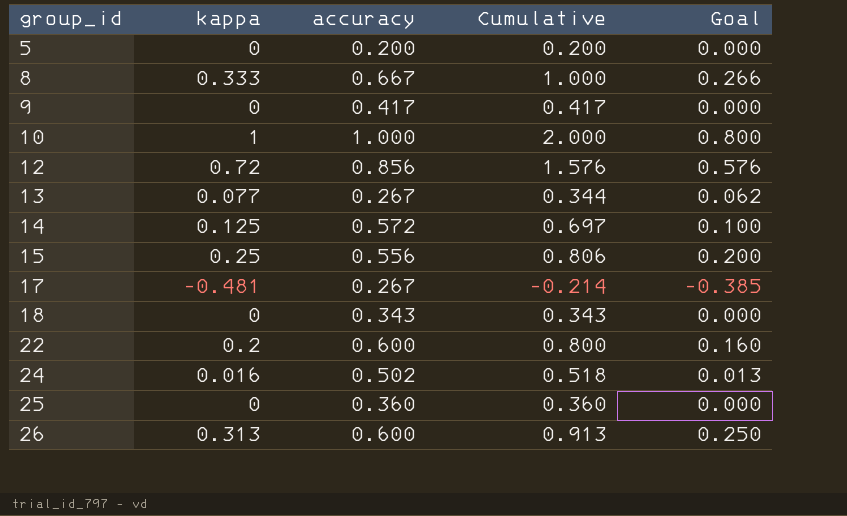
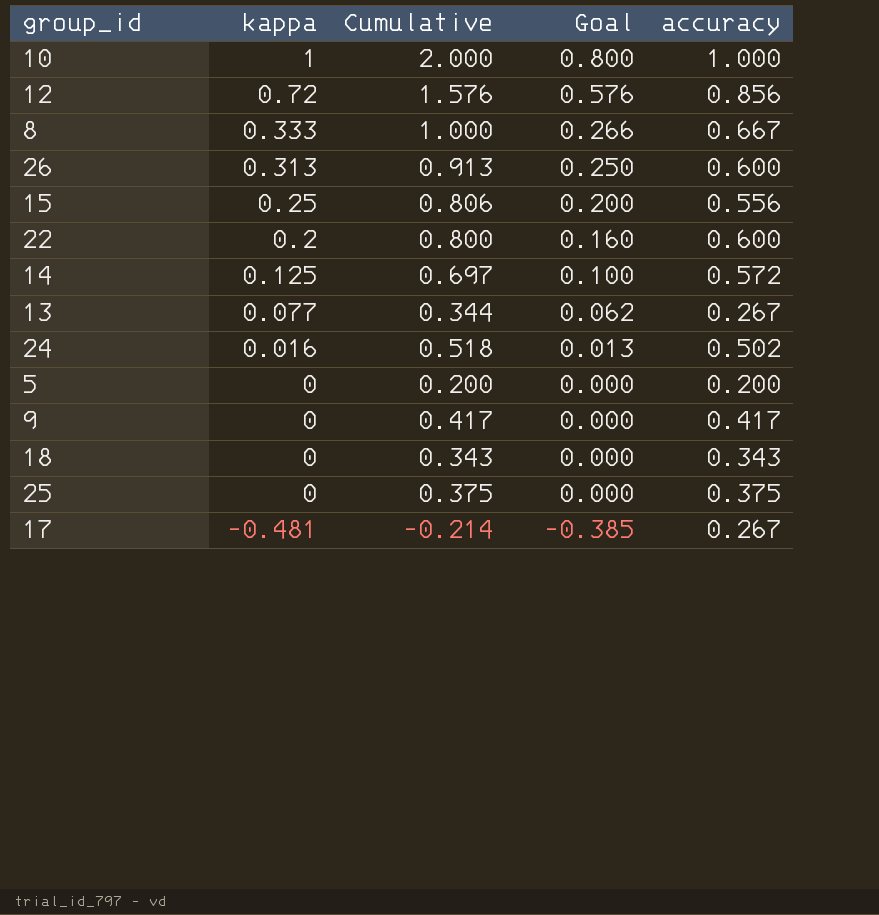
row order: group_id ascending -> kappa descending
column accuracy | position: 3 -> 5
25 | Cumulative: 0.360 -> 0.375
25 | accuracy: 0.360 -> 0.375

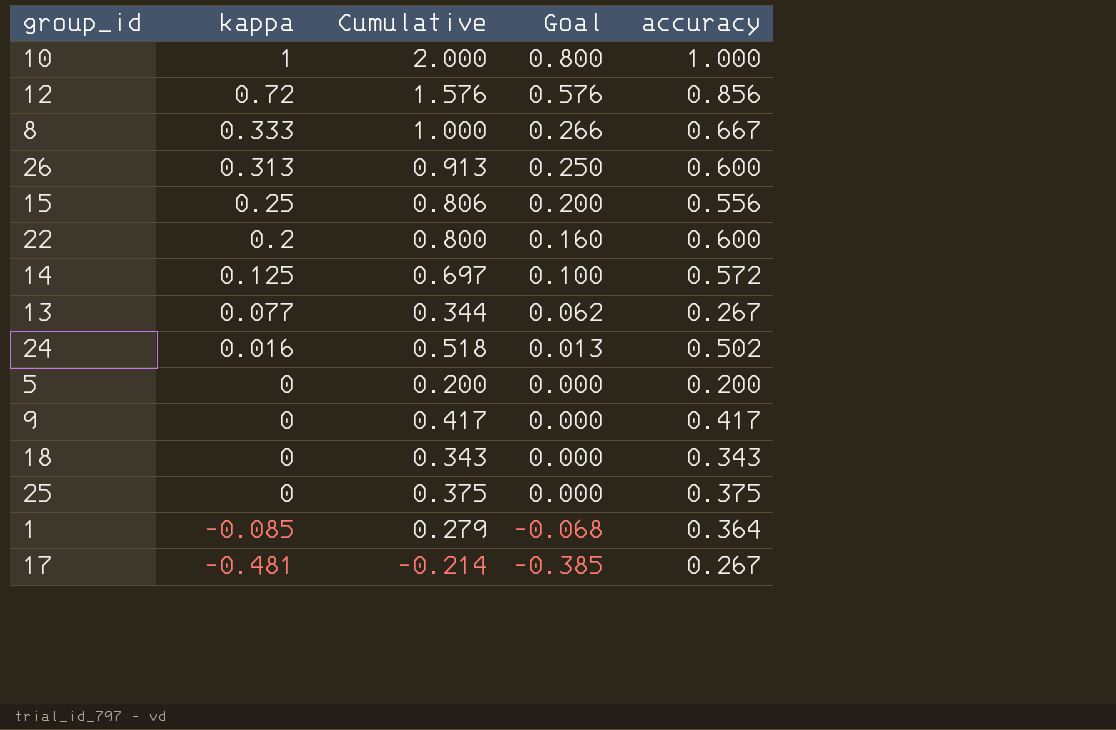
row 1: none -> -0.085 | 0.279 | -0.068 | 0.364

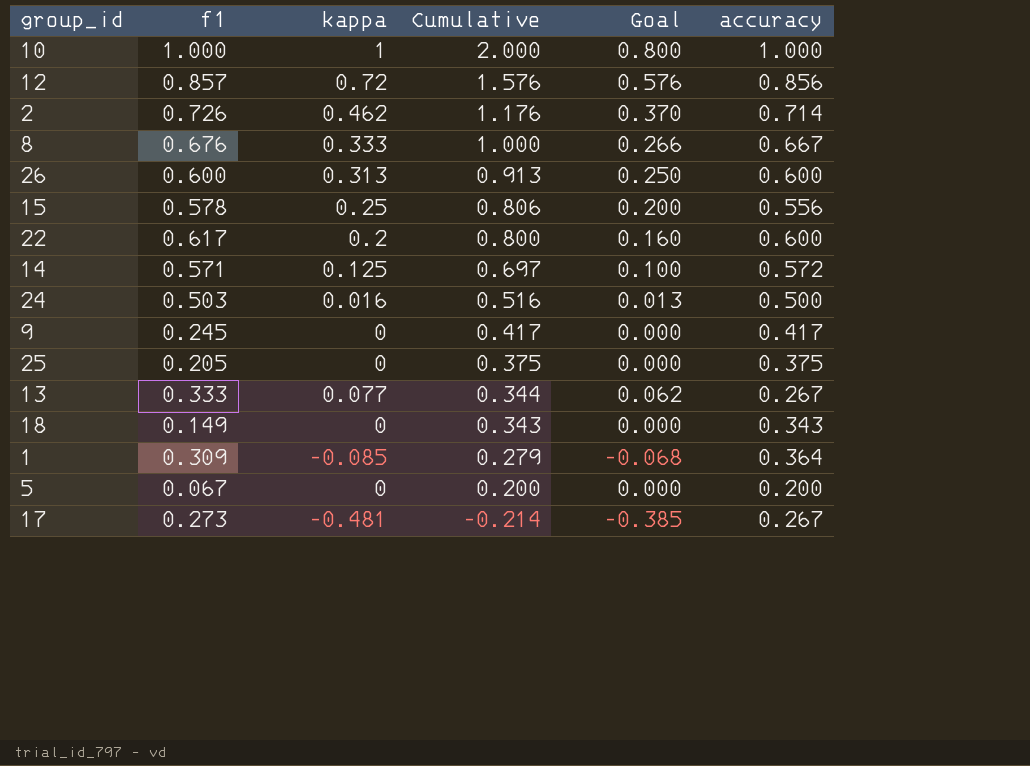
row order: kappa descending -> Cumulative descending
column f1 | position: none -> 2
row 2: none -> 0.726 | 0.462 | 1.176 | 0.370 | 0.714
24 | Cumulative: 0.518 -> 0.516
24 | accuracy: 0.502 -> 0.500

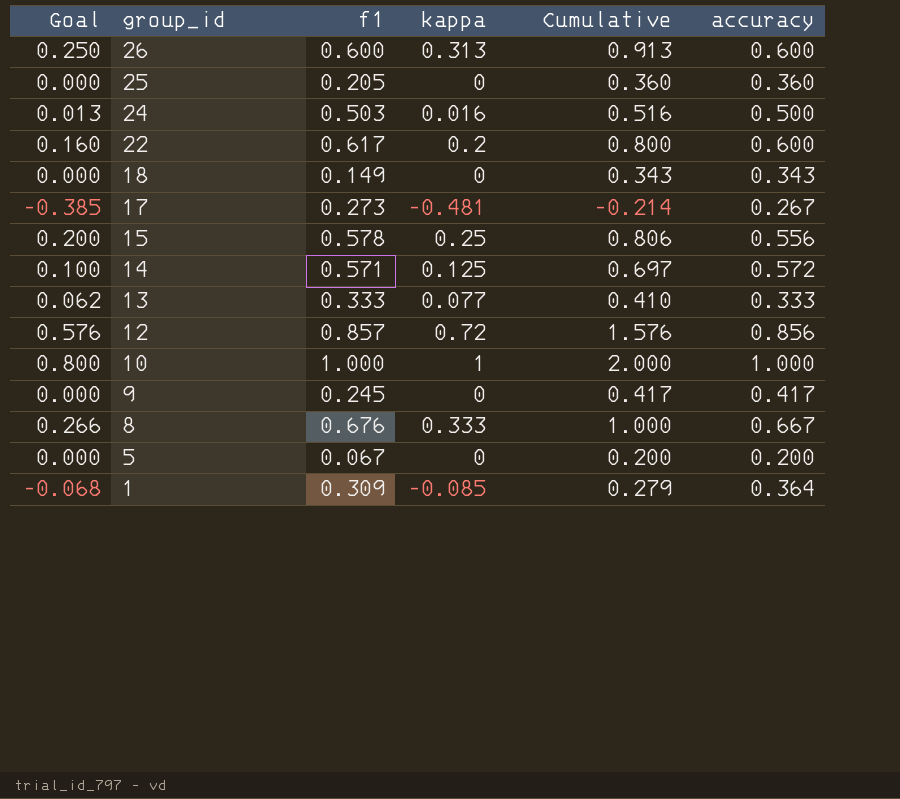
row order: Cumulative descending -> group_id descending
column Goal | position: 5 -> 1
row 2: 0.726 | 0.462 | 1.176 | 0.370 | 0.714 -> none
25 | Cumulative: 0.375 -> 0.360
25 | accuracy: 0.375 -> 0.360
13 | Cumulative: 0.344 -> 0.410
13 | accuracy: 0.267 -> 0.333

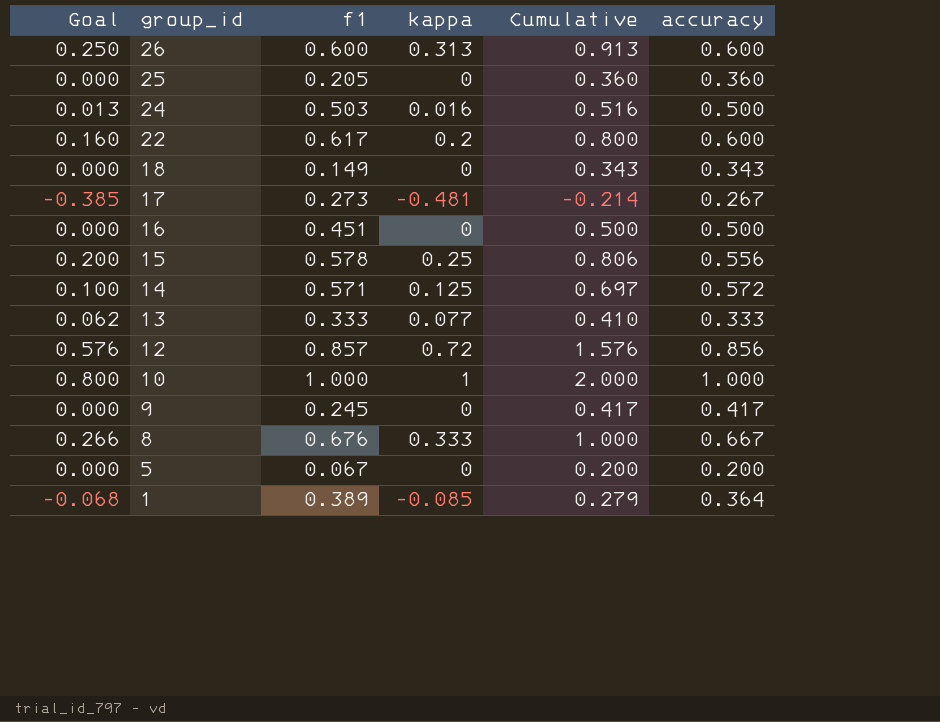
row 16: none -> 0.000 | 0.451 | 0 | 0.500 | 0.500
1 | f1: 0.309 -> 0.389

